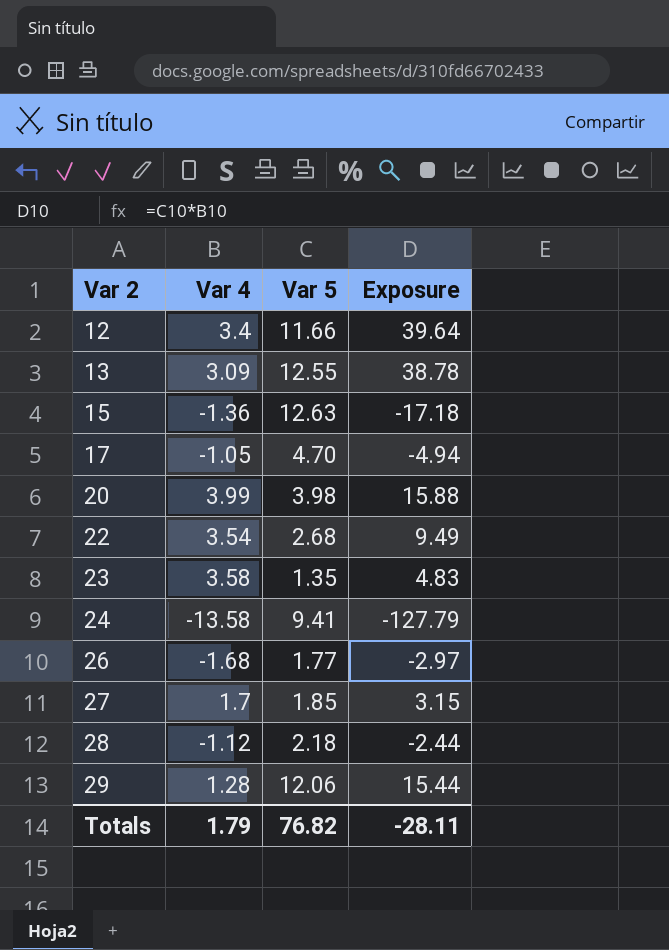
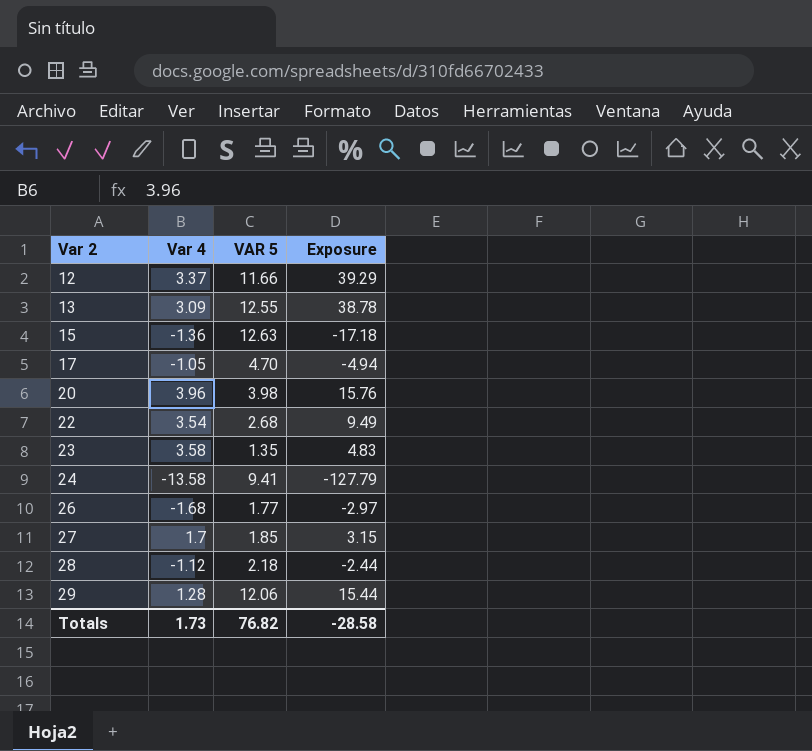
column name: Var 5 -> VAR 5
12 | Var 4: 3.4 -> 3.37
12 | Exposure: 39.64 -> 39.29
20 | Var 4: 3.99 -> 3.96
20 | Exposure: 15.88 -> 15.76
Totals | Var 4: 1.79 -> 1.73
Totals | Exposure: -28.11 -> -28.58

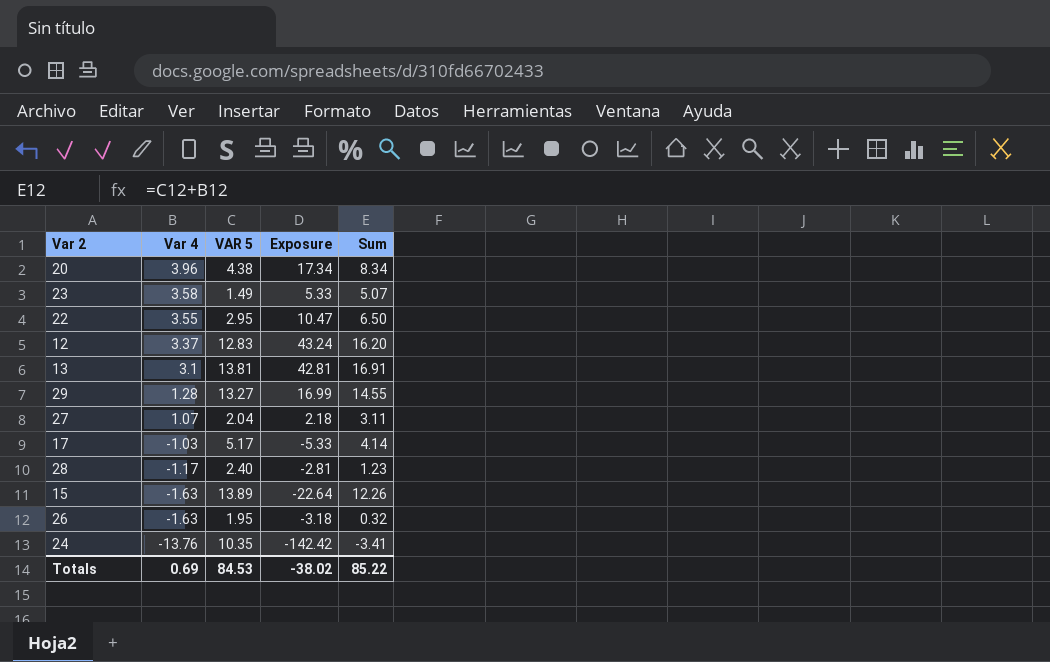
row order: Var 2 ascending -> Var 4 descending
column Sum | formula: none -> [Var 4] + [VAR 5]
20 | VAR 5: 3.98 -> 4.38
20 | Exposure: 15.76 -> 17.34
23 | VAR 5: 1.35 -> 1.49
23 | Exposure: 4.83 -> 5.33
22 | Var 4: 3.54 -> 3.55
22 | VAR 5: 2.68 -> 2.95
22 | Exposure: 9.49 -> 10.47
12 | VAR 5: 11.66 -> 12.83
12 | Exposure: 39.29 -> 43.24
13 | Var 4: 3.09 -> 3.1
13 | VAR 5: 12.55 -> 13.81
13 | Exposure: 38.78 -> 42.81
29 | VAR 5: 12.06 -> 13.27
29 | Exposure: 15.44 -> 16.99
27 | Var 4: 1.7 -> 1.07
27 | VAR 5: 1.85 -> 2.04
27 | Exposure: 3.15 -> 2.18
17 | Var 4: -1.05 -> -1.03
17 | VAR 5: 4.70 -> 5.17
17 | Exposure: -4.94 -> -5.33
28 | Var 4: -1.12 -> -1.17
28 | VAR 5: 2.18 -> 2.40
28 | Exposure: -2.44 -> -2.81
15 | Var 4: -1.36 -> -1.63
15 | VAR 5: 12.63 -> 13.89
15 | Exposure: -17.18 -> -22.64
26 | Var 4: -1.68 -> -1.63
26 | VAR 5: 1.77 -> 1.95
26 | Exposure: -2.97 -> -3.18
24 | Var 4: -13.58 -> -13.76
24 | VAR 5: 9.41 -> 10.35
24 | Exposure: -127.79 -> -142.42
Totals | Var 4: 1.73 -> 0.69
Totals | VAR 5: 76.82 -> 84.53
Totals | Exposure: -28.58 -> -38.02

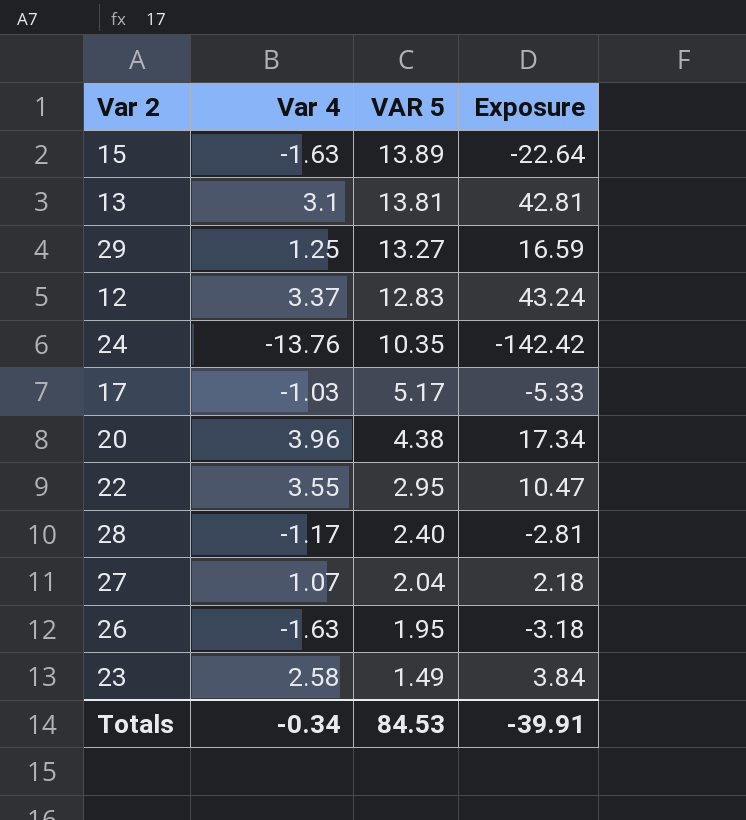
row order: Var 4 descending -> VAR 5 descending
column Sum | formula: [Var 4] + [VAR 5] -> none
29 | Var 4: 1.28 -> 1.25
29 | Exposure: 16.99 -> 16.59
23 | Var 4: 3.58 -> 2.58
23 | Exposure: 5.33 -> 3.84
Totals | Var 4: 0.69 -> -0.34
Totals | Exposure: -38.02 -> -39.91

